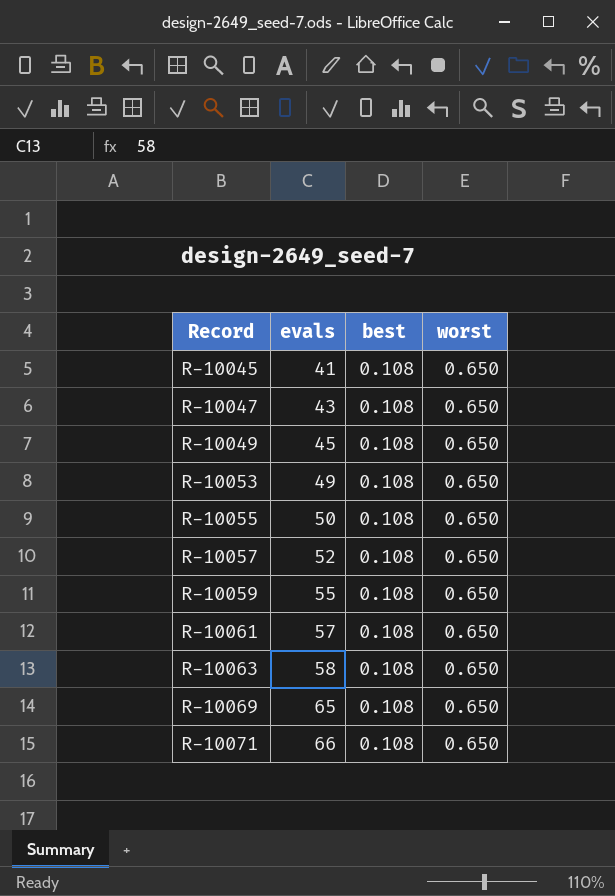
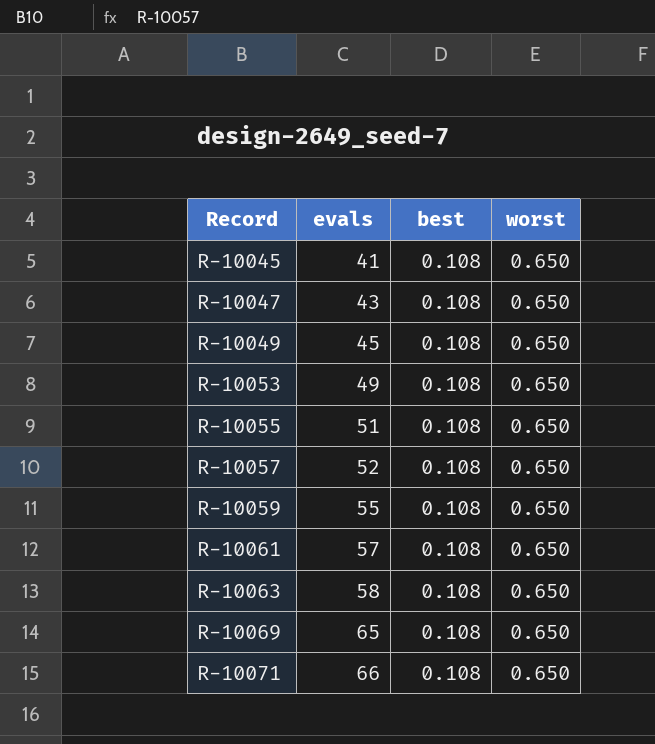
R-10055 | evals: 50 -> 51

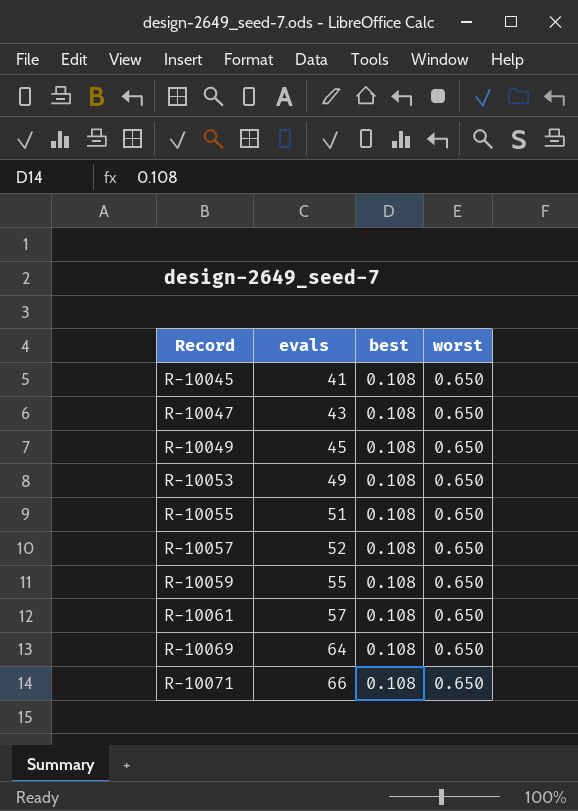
row R-10063: 58 | 0.108 | 0.650 -> none
R-10069 | evals: 65 -> 64

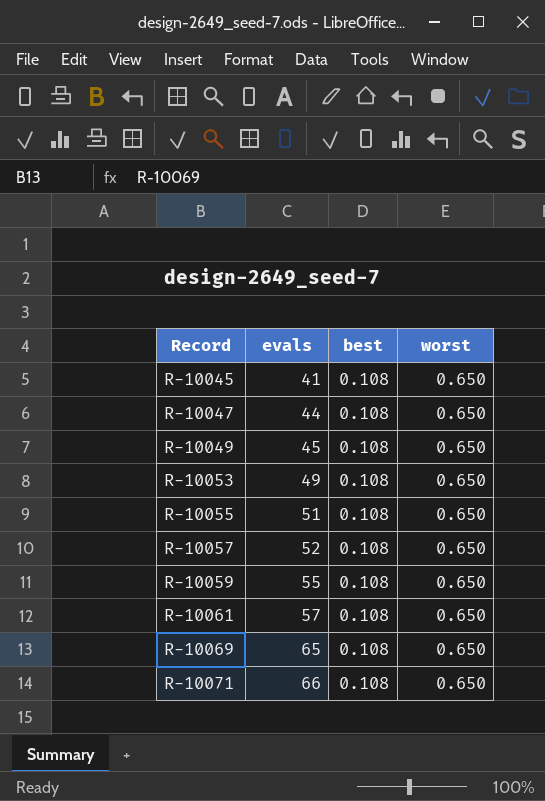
R-10047 | evals: 43 -> 44
R-10069 | evals: 64 -> 65

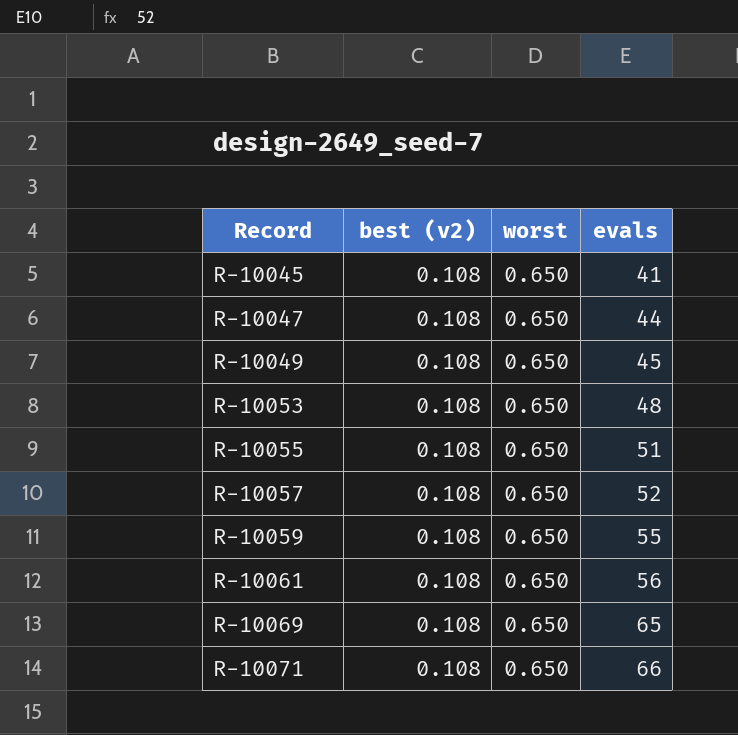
column name: best -> best (v2)
column evals | position: 2 -> 4
R-10053 | evals: 49 -> 48
R-10061 | evals: 57 -> 56

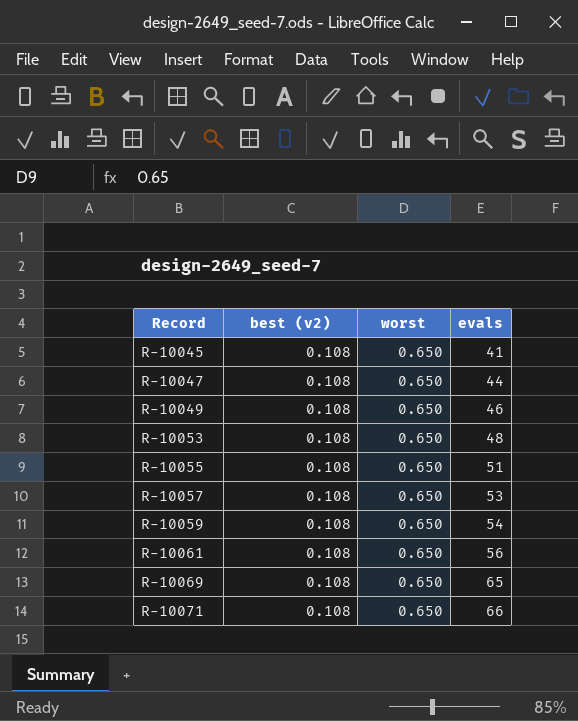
R-10049 | evals: 45 -> 46
R-10057 | evals: 52 -> 53
R-10059 | evals: 55 -> 54

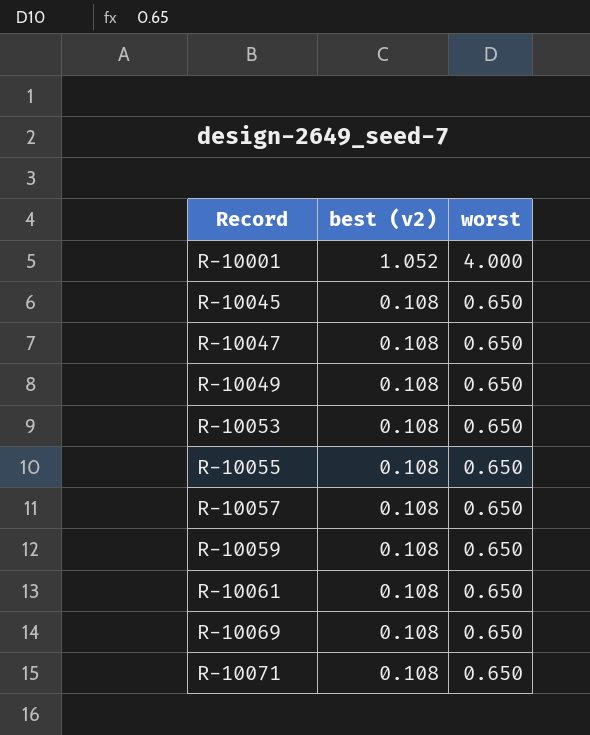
column evals | position: 4 -> none
row R-10001: none -> 1.052 | 4.000

